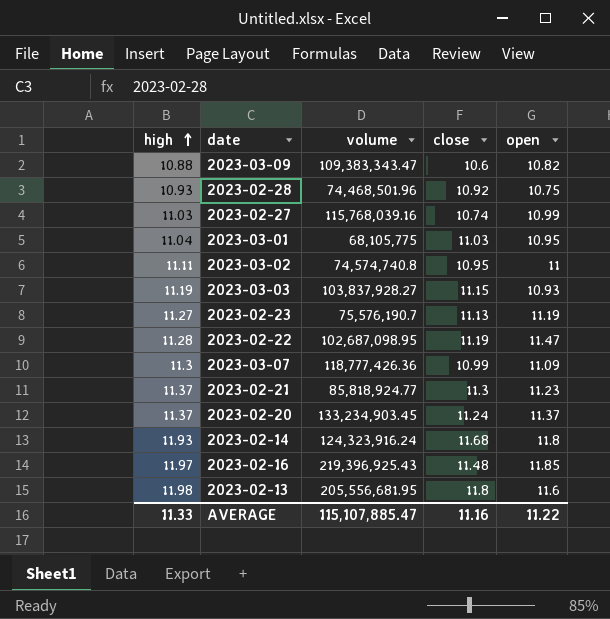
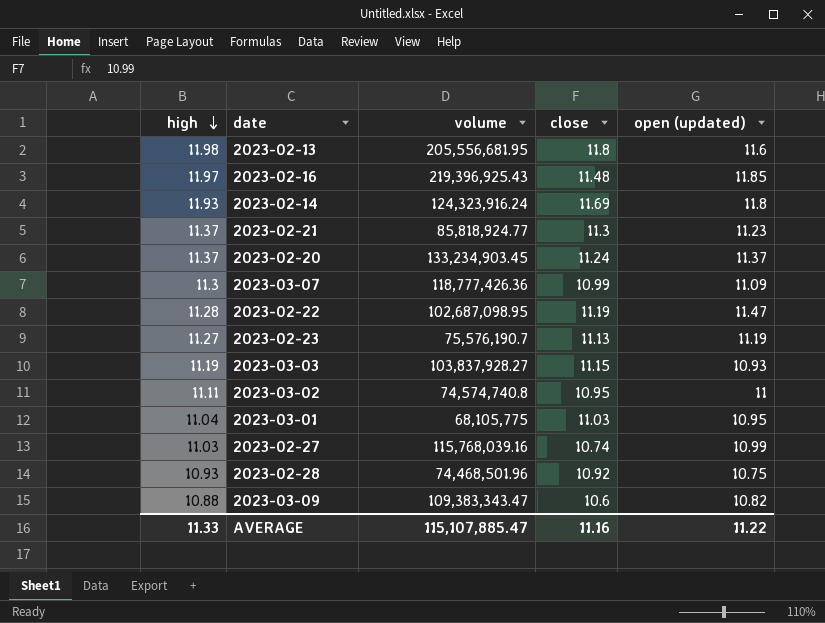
row order: high ascending -> high descending
column name: open -> open (updated)
2023-02-14 | close: 11.68 -> 11.69

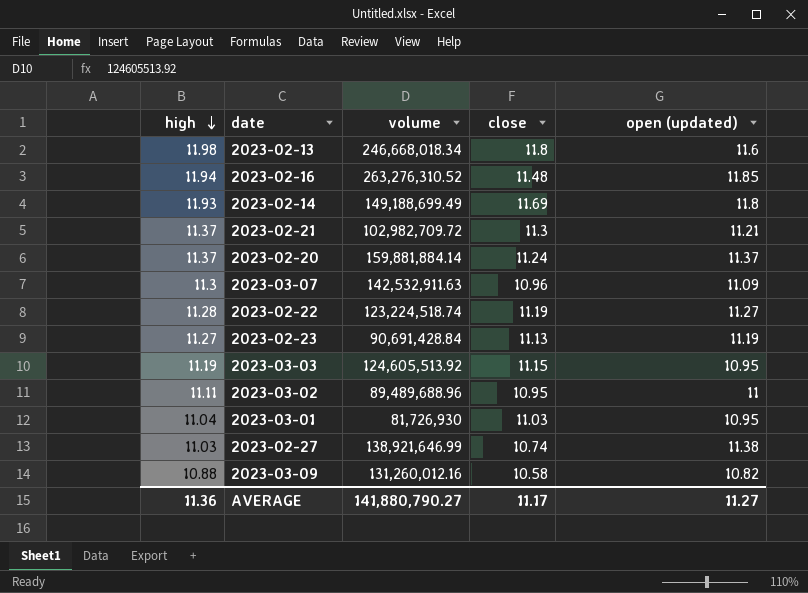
row 2023-02-28: 10.93 | 74,468,501.96 | 10.92 | 10.75 -> none
2023-02-13 | volume: 205,556,681.95 -> 246,668,018.34
2023-02-16 | high: 11.97 -> 11.94
2023-02-16 | volume: 219,396,925.43 -> 263,276,310.52
2023-02-14 | volume: 124,323,916.24 -> 149,188,699.49
2023-02-21 | volume: 85,818,924.77 -> 102,982,709.72
2023-02-21 | open (updated): 11.23 -> 11.21
2023-02-20 | volume: 133,234,903.45 -> 159,881,884.14
2023-03-07 | volume: 118,777,426.36 -> 142,532,911.63
2023-03-07 | close: 10.99 -> 10.96
2023-02-22 | volume: 102,687,098.95 -> 123,224,518.74
2023-02-22 | open (updated): 11.47 -> 11.27
2023-02-23 | volume: 75,576,190.7 -> 90,691,428.84
2023-03-03 | volume: 103,837,928.27 -> 124,605,513.92
2023-03-03 | open (updated): 10.93 -> 10.95
2023-03-02 | volume: 74,574,740.8 -> 89,489,688.96
2023-03-01 | volume: 68,105,775 -> 81,726,930
2023-02-27 | volume: 115,768,039.16 -> 138,921,646.99
2023-02-27 | open (updated): 10.99 -> 11.38
2023-03-09 | volume: 109,383,343.47 -> 131,260,012.16
2023-03-09 | close: 10.6 -> 10.58
AVERAGE | high: 11.33 -> 11.36
AVERAGE | volume: 115,107,885.47 -> 141,880,790.27
AVERAGE | close: 11.16 -> 11.17
AVERAGE | open (updated): 11.22 -> 11.27

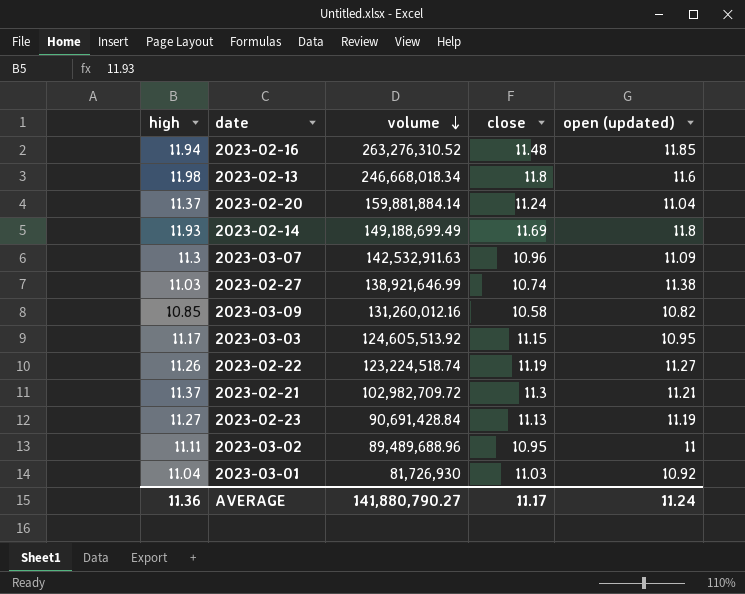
row order: high descending -> volume descending
2023-02-20 | open (updated): 11.37 -> 11.04
2023-03-09 | high: 10.88 -> 10.85
2023-03-03 | high: 11.19 -> 11.17
2023-02-22 | high: 11.28 -> 11.26
2023-03-01 | open (updated): 10.95 -> 10.92
AVERAGE | open (updated): 11.27 -> 11.24

